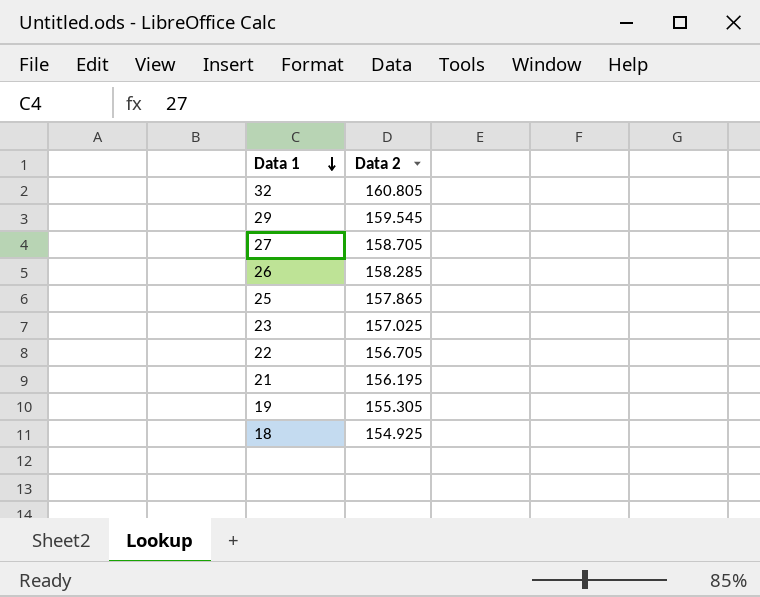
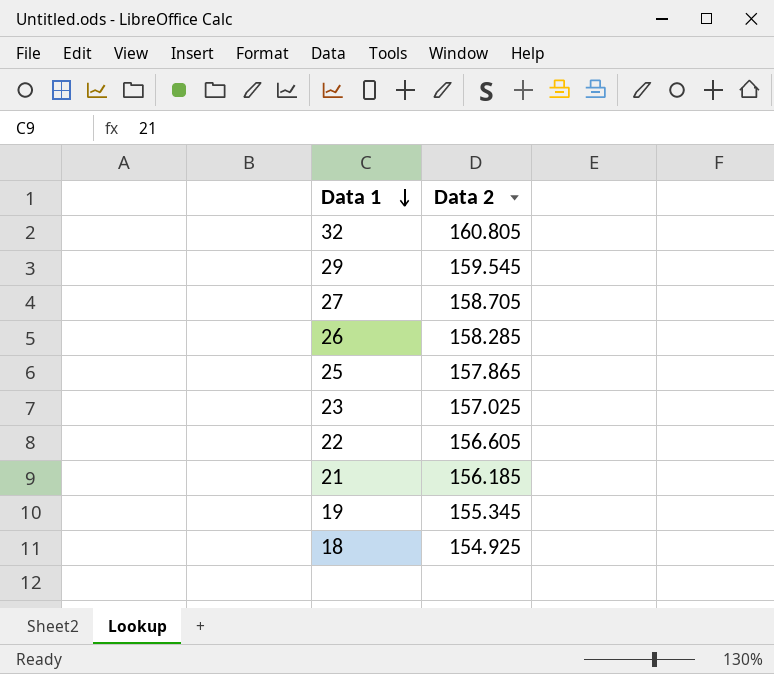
22 | Data 2: 156.705 -> 156.605
21 | Data 2: 156.195 -> 156.185
19 | Data 2: 155.305 -> 155.345

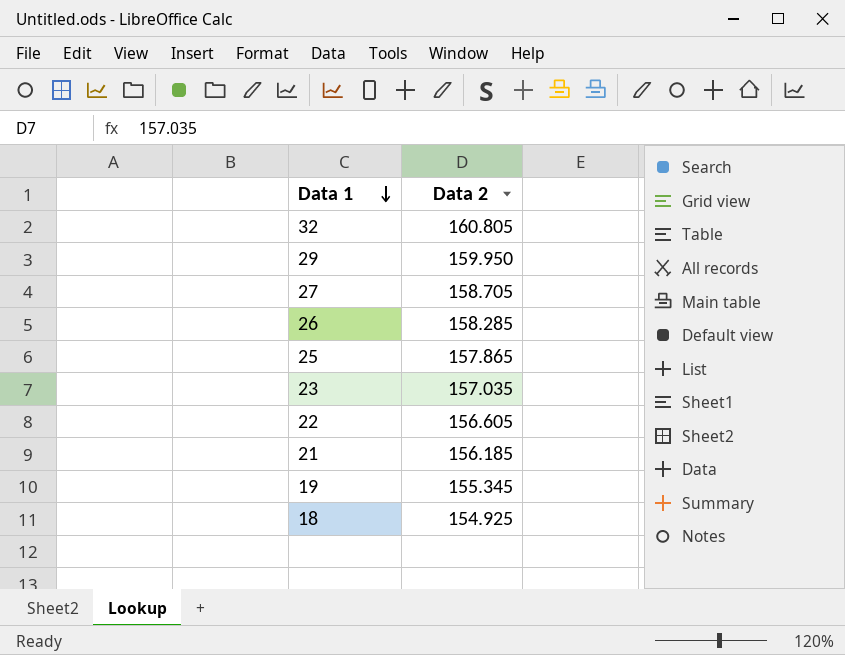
29 | Data 2: 159.545 -> 159.950
23 | Data 2: 157.025 -> 157.035

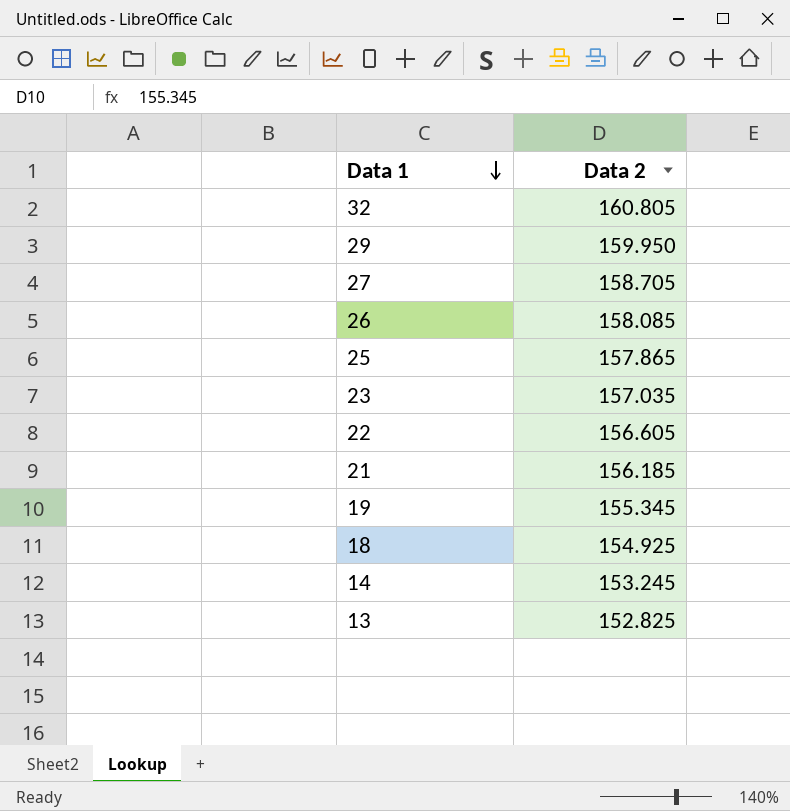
26 | Data 2: 158.285 -> 158.085
row 14: none -> 153.245
row 13: none -> 152.825

